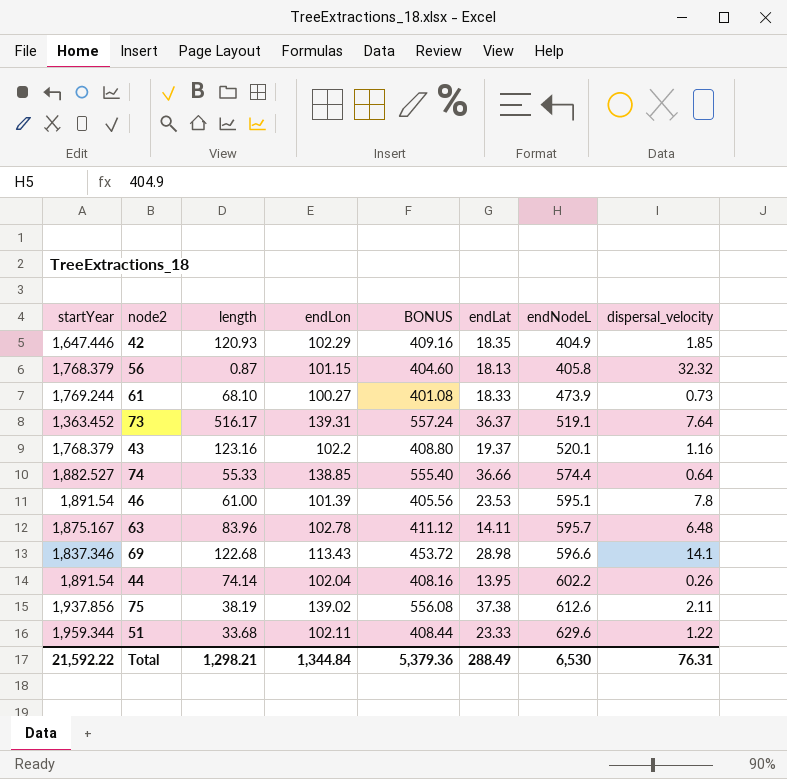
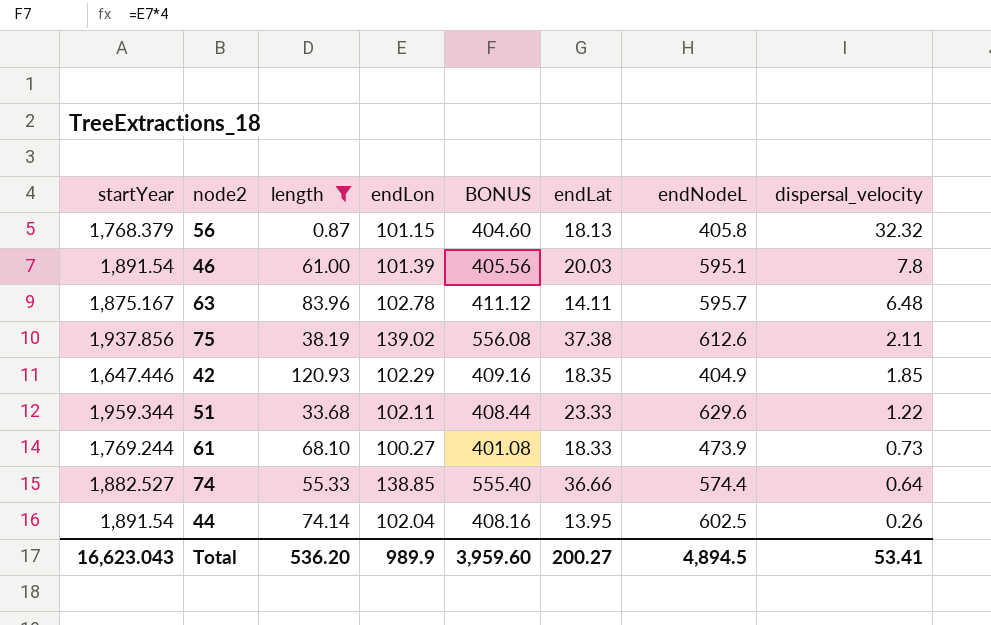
filter: none -> length <= 120.93
row order: endNodeL ascending -> dispersal_velocity descending
46 | endLat: 23.53 -> 20.03
44 | endNodeL: 602.2 -> 602.5
Total | startYear: 21,592.22 -> 16,623.043
Total | length: 1,298.21 -> 536.20
Total | endLon: 1,344.84 -> 989.9
Total | BONUS: 5,379.36 -> 3,959.60
Total | endLat: 288.49 -> 200.27
Total | endNodeL: 6,530 -> 4,894.5
Total | dispersal_velocity: 76.31 -> 53.41

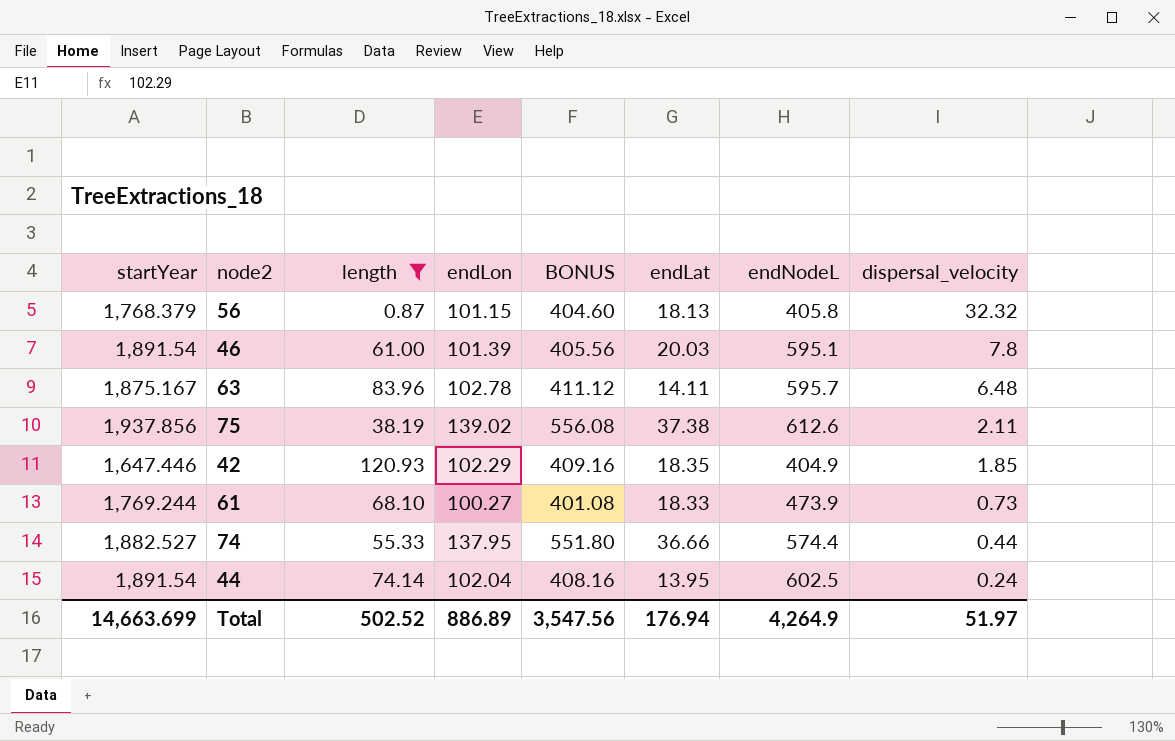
row 51: 1,959.344 | 33.68 | 102.11 | 408.44 | 23.33 | 629.6 | 1.22 -> none
74 | endLon: 138.85 -> 137.95
74 | BONUS: 555.40 -> 551.80
74 | dispersal_velocity: 0.64 -> 0.44
44 | dispersal_velocity: 0.26 -> 0.24
Total | startYear: 16,623.043 -> 14,663.699
Total | length: 536.20 -> 502.52
Total | endLon: 989.9 -> 886.89
Total | BONUS: 3,959.60 -> 3,547.56
Total | endLat: 200.27 -> 176.94
Total | endNodeL: 4,894.5 -> 4,264.9
Total | dispersal_velocity: 53.41 -> 51.97

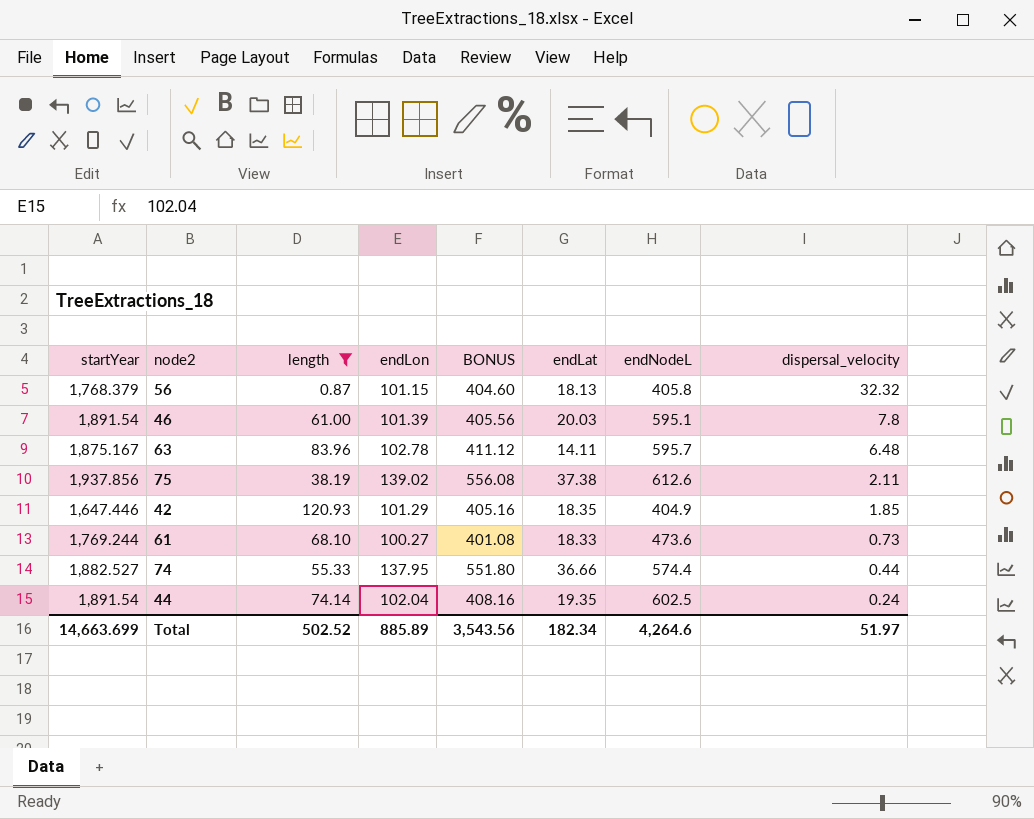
42 | endLon: 102.29 -> 101.29
42 | BONUS: 409.16 -> 405.16
61 | endNodeL: 473.9 -> 473.6
44 | endLat: 13.95 -> 19.35
Total | endLon: 886.89 -> 885.89
Total | BONUS: 3,547.56 -> 3,543.56
Total | endLat: 176.94 -> 182.34
Total | endNodeL: 4,264.9 -> 4,264.6

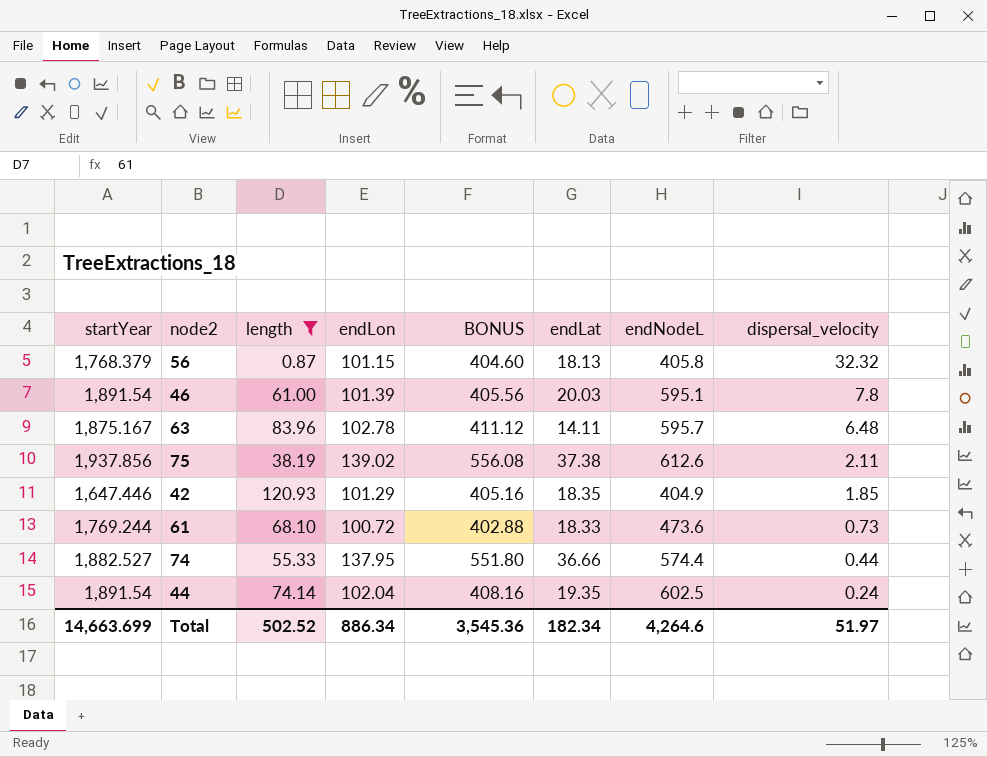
61 | endLon: 100.27 -> 100.72
61 | BONUS: 401.08 -> 402.88
Total | endLon: 885.89 -> 886.34
Total | BONUS: 3,543.56 -> 3,545.36

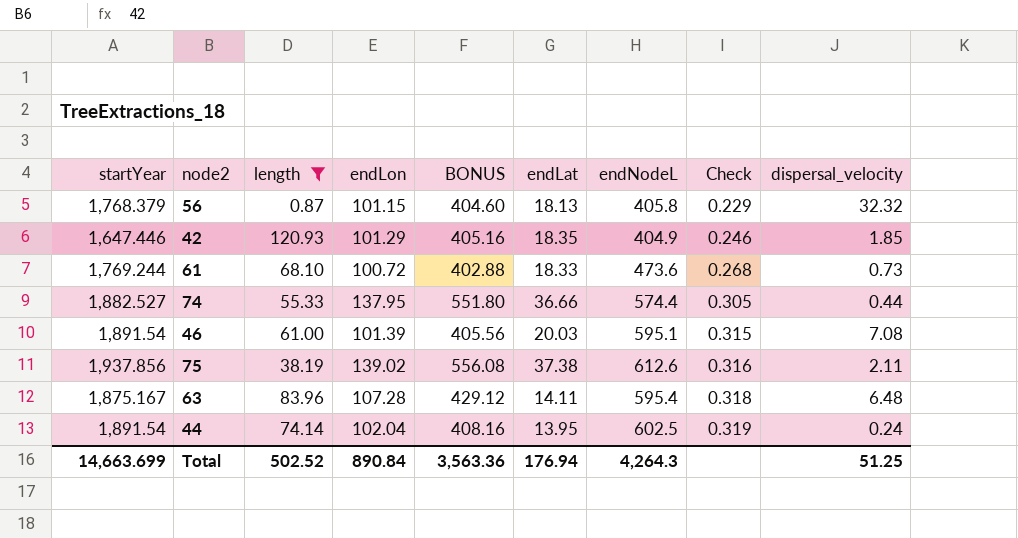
row order: dispersal_velocity descending -> Check ascending
column Check | formula: none -> [endNodeL] / [startYear]
46 | dispersal_velocity: 7.8 -> 7.08
63 | endLon: 102.78 -> 107.28
63 | BONUS: 411.12 -> 429.12
63 | endNodeL: 595.7 -> 595.4
44 | endLat: 19.35 -> 13.95
Total | endLon: 886.34 -> 890.84
Total | BONUS: 3,545.36 -> 3,563.36
Total | endLat: 182.34 -> 176.94
Total | endNodeL: 4,264.6 -> 4,264.3
Total | dispersal_velocity: 51.97 -> 51.25

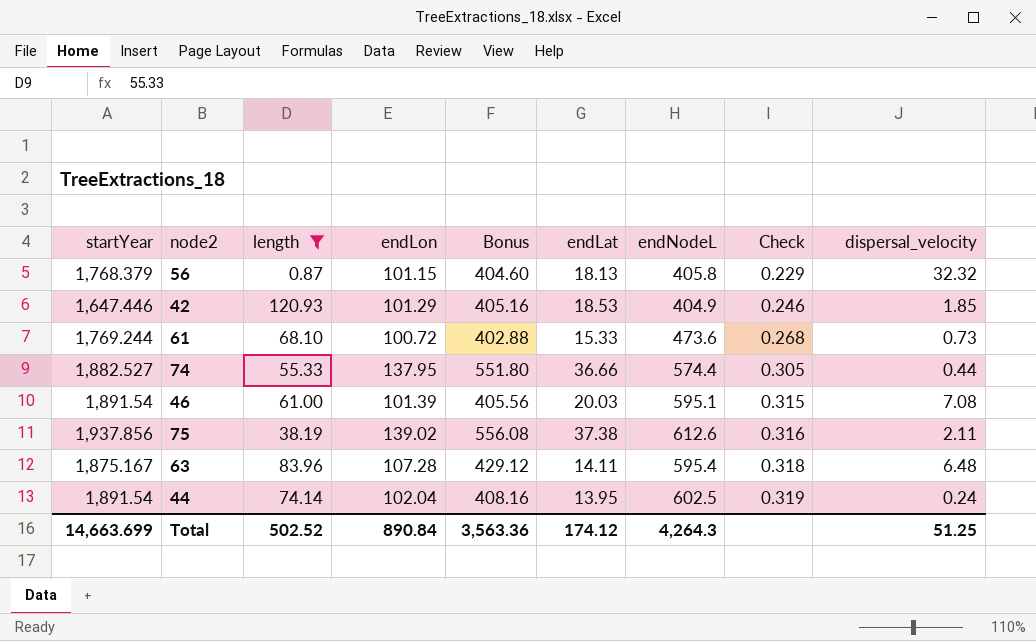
column name: BONUS -> Bonus
42 | endLat: 18.35 -> 18.53
61 | endLat: 18.33 -> 15.33
Total | endLat: 176.94 -> 174.12

